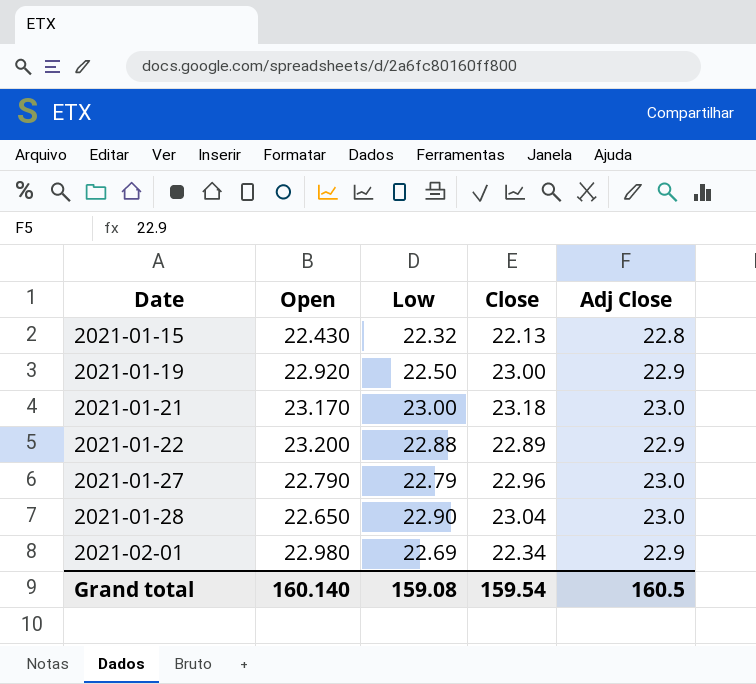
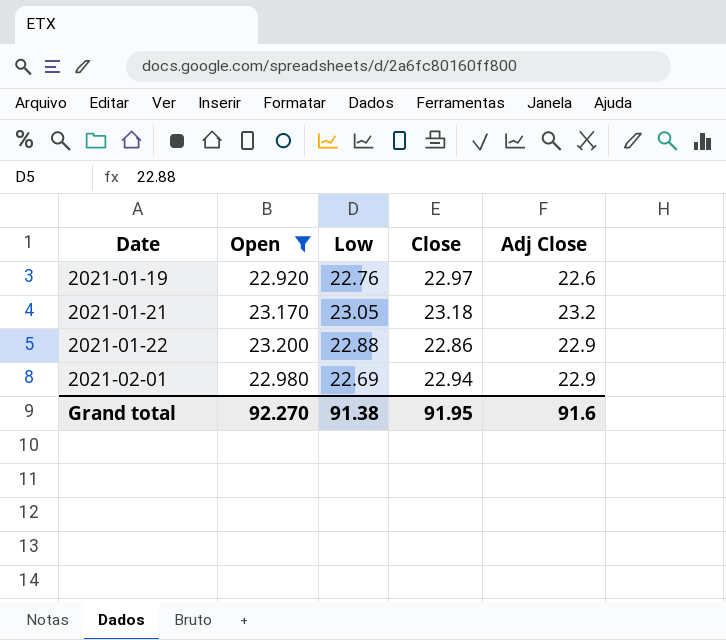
filter: none -> Open >= 22.920
2021-01-19 | Low: 22.50 -> 22.76
2021-01-19 | Close: 23.00 -> 22.97
2021-01-19 | Adj Close: 22.9 -> 22.6
2021-01-21 | Low: 23.00 -> 23.05
2021-01-21 | Adj Close: 23.0 -> 23.2
2021-01-22 | Close: 22.89 -> 22.86
2021-02-01 | Close: 22.34 -> 22.94
Grand total | Open: 160.140 -> 92.270
Grand total | Low: 159.08 -> 91.38
Grand total | Close: 159.54 -> 91.95
Grand total | Adj Close: 160.5 -> 91.6

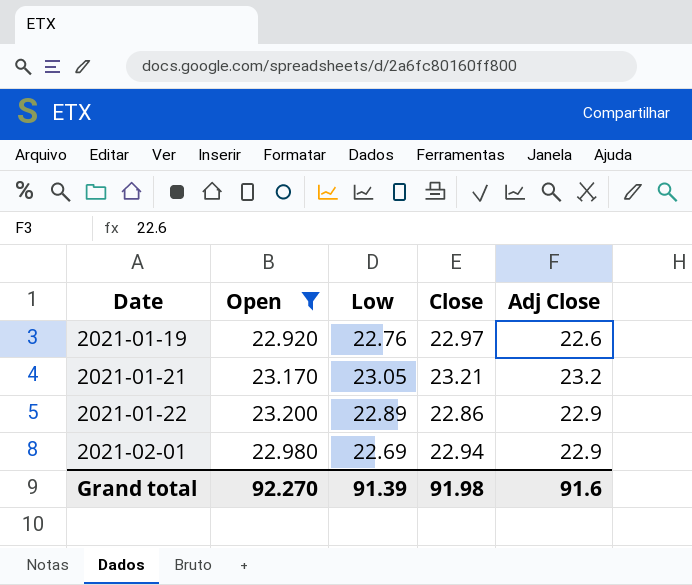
2021-01-21 | Close: 23.18 -> 23.21
2021-01-22 | Low: 22.88 -> 22.89
Grand total | Low: 91.38 -> 91.39
Grand total | Close: 91.95 -> 91.98

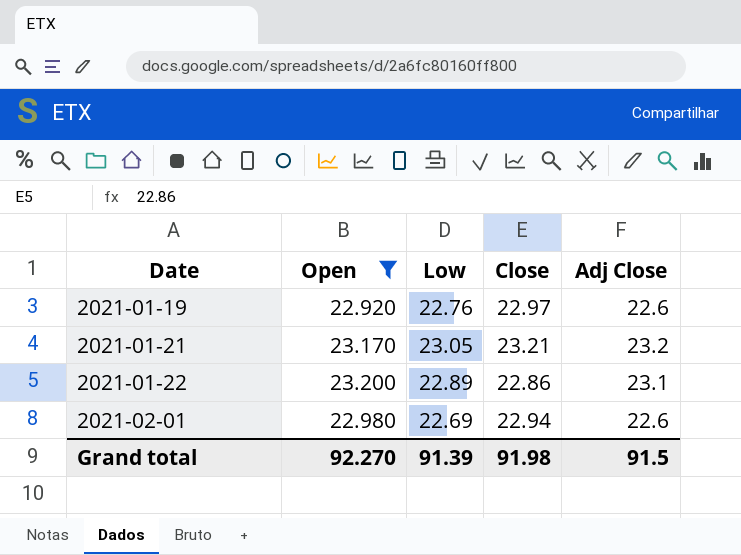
2021-01-22 | Adj Close: 22.9 -> 23.1
2021-02-01 | Adj Close: 22.9 -> 22.6
Grand total | Adj Close: 91.6 -> 91.5

